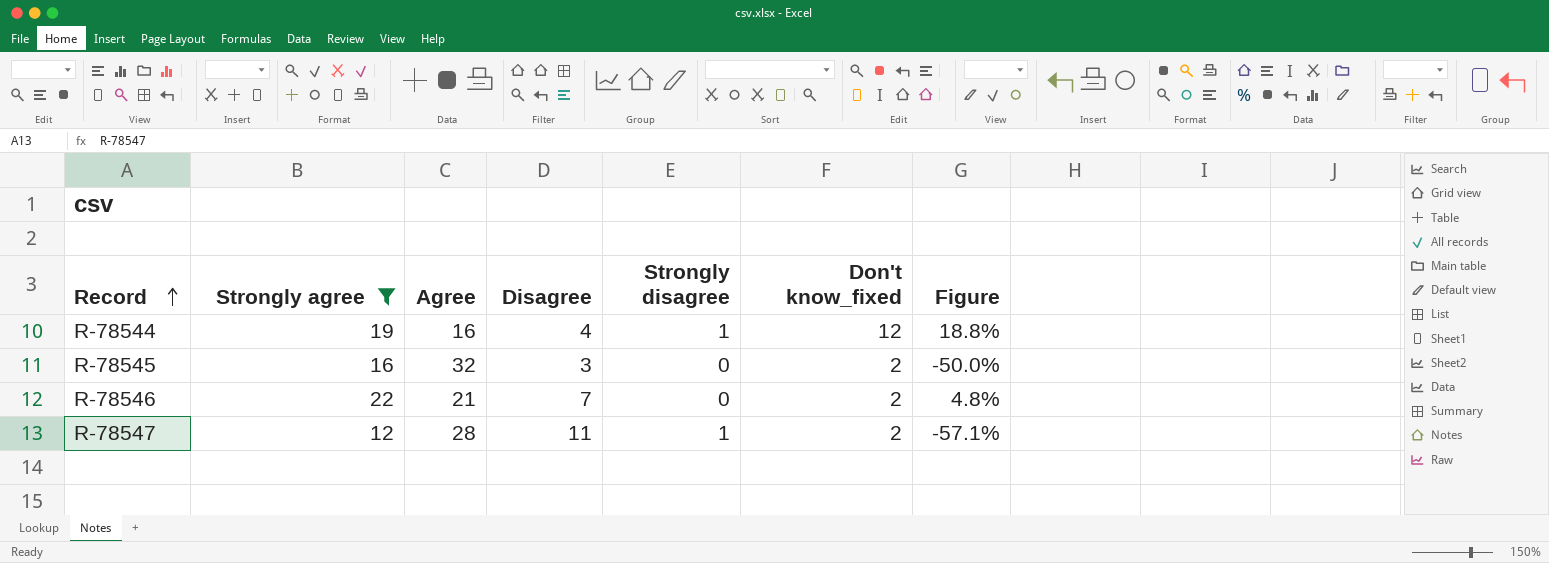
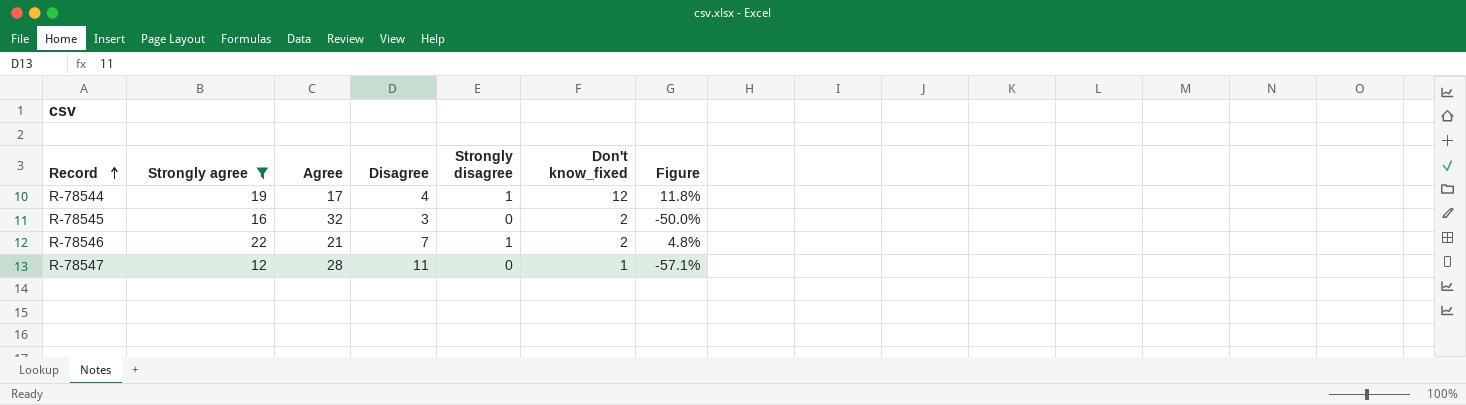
R-78544 | Agree: 16 -> 17
R-78544 | Figure: 18.8% -> 11.8%
R-78546 | Strongly disagree: 0 -> 1
R-78547 | Strongly disagree: 1 -> 0
R-78547 | Don't know_fixed: 2 -> 1

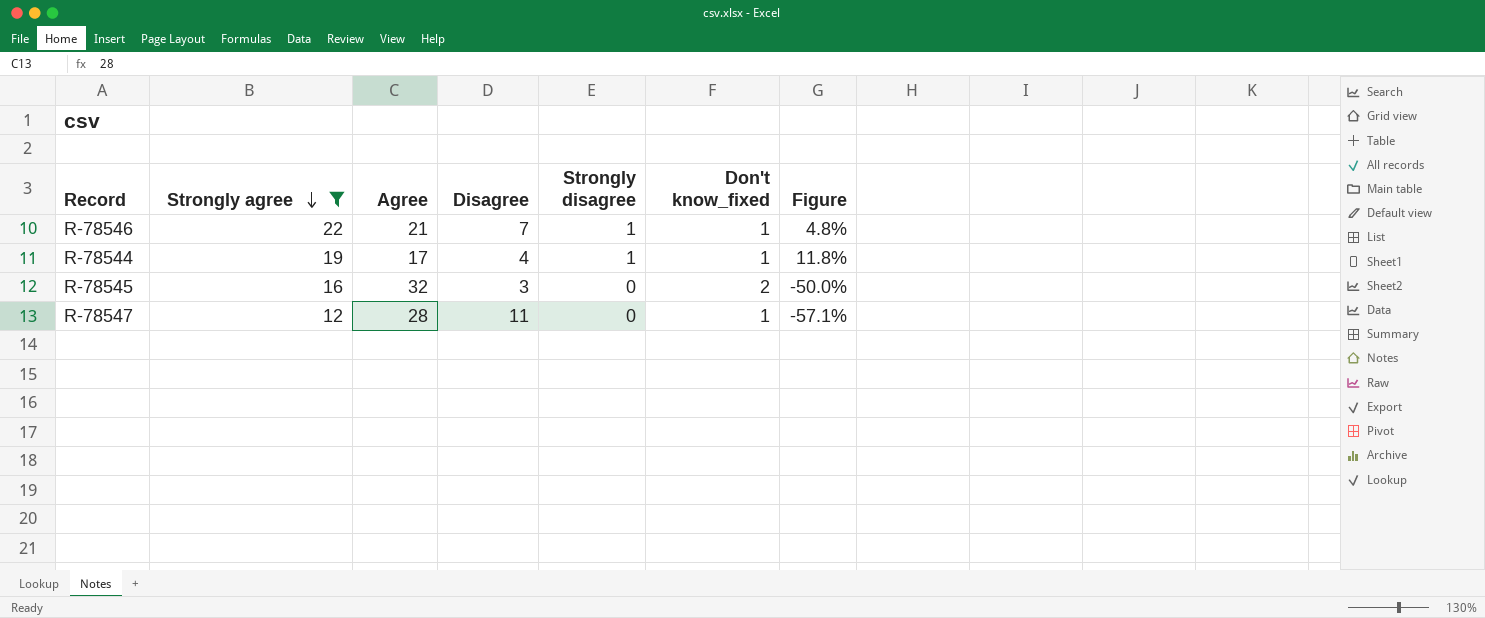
row order: Record ascending -> Strongly agree descending
R-78546 | Don't know_fixed: 2 -> 1
R-78544 | Don't know_fixed: 12 -> 1

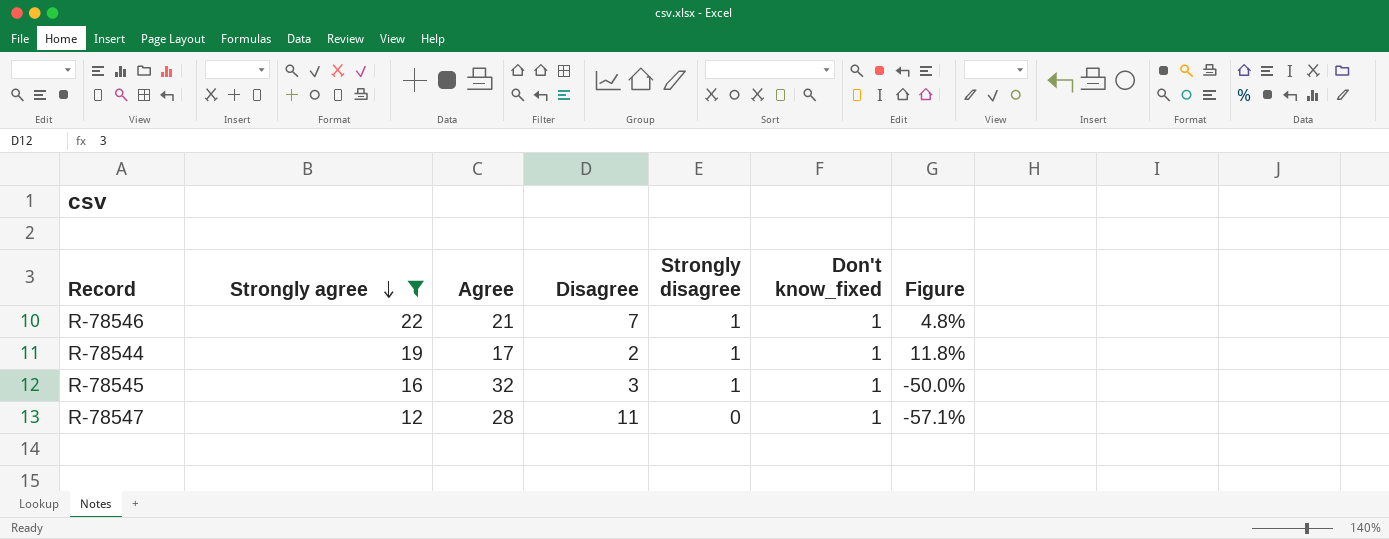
R-78544 | Disagree: 4 -> 2
R-78545 | Strongly disagree: 0 -> 1
R-78545 | Don't know_fixed: 2 -> 1

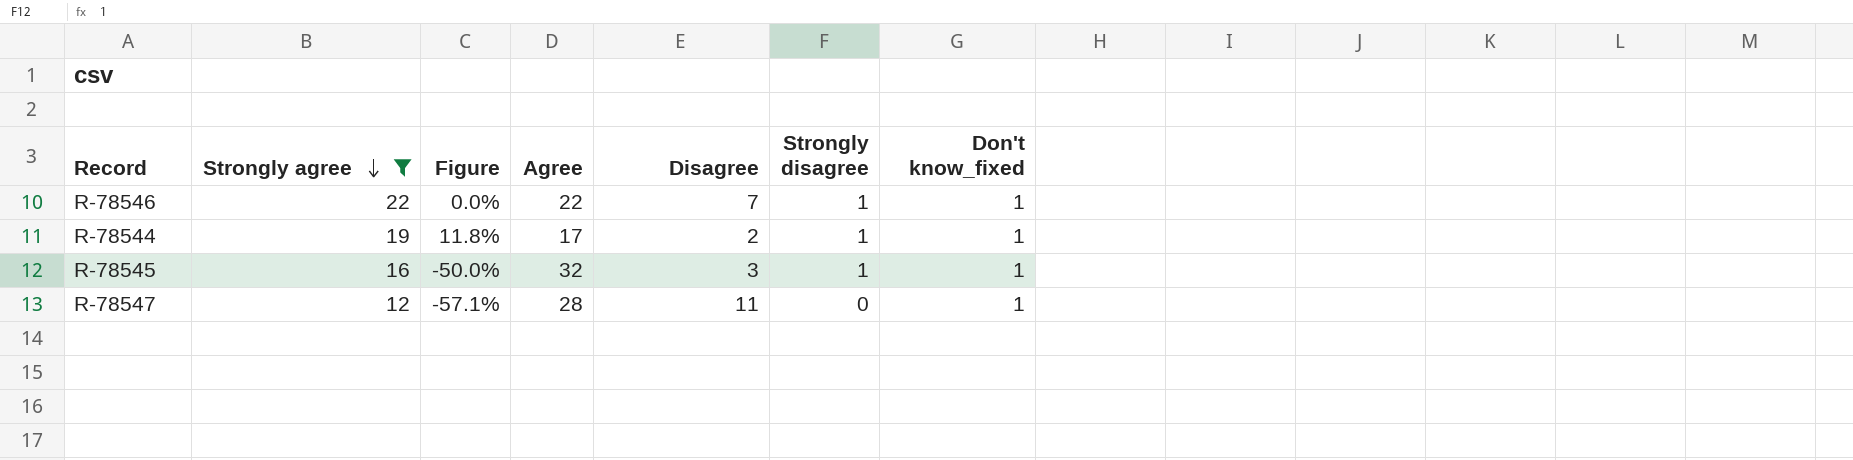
column Figure | position: 7 -> 3
R-78546 | Figure: 4.8% -> 0.0%
R-78546 | Agree: 21 -> 22

